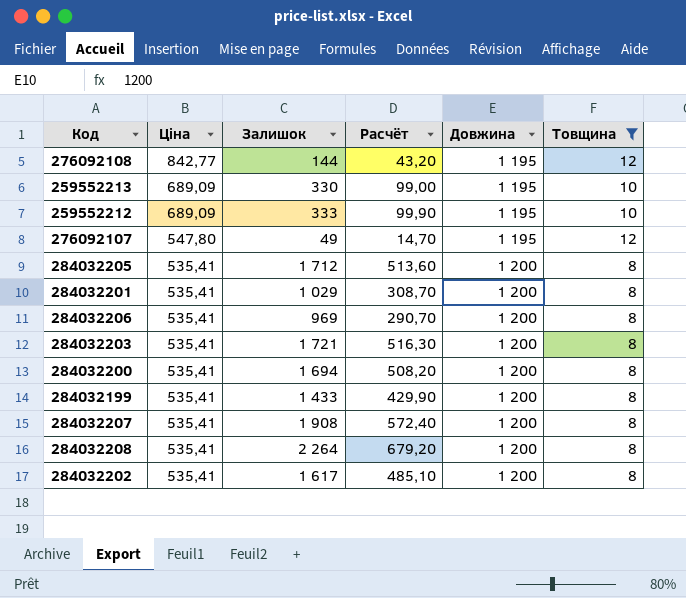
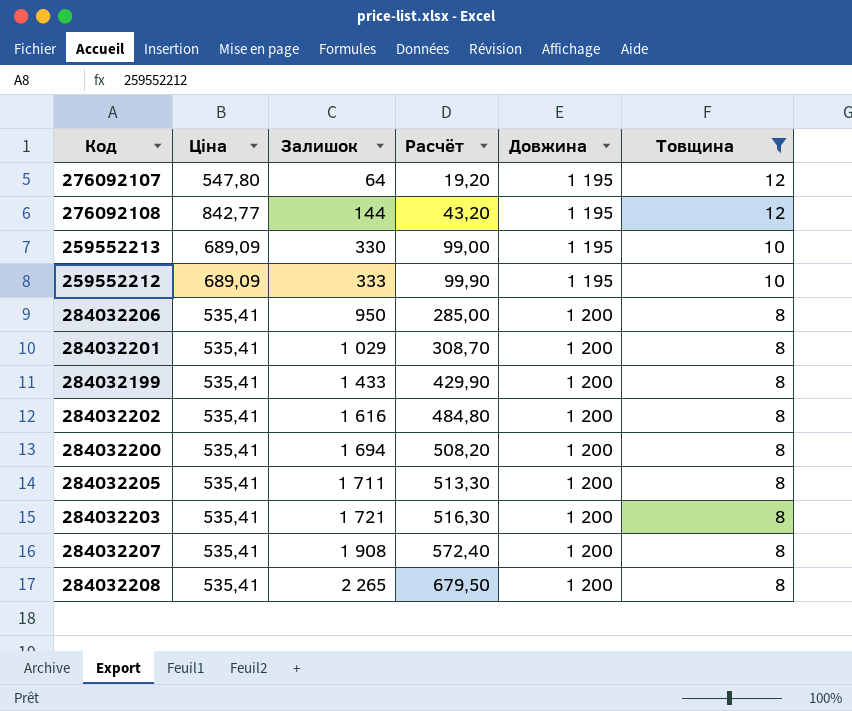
row order: Ціна descending -> Залишок ascending
276092107 | Залишок: 49 -> 64
276092107 | Расчёт: 14,70 -> 19,20
284032206 | Залишок: 969 -> 950
284032206 | Расчёт: 290,70 -> 285,00
284032202 | Залишок: 1 617 -> 1 616
284032202 | Расчёт: 485,10 -> 484,80
284032205 | Залишок: 1 712 -> 1 711
284032205 | Расчёт: 513,60 -> 513,30
284032208 | Залишок: 2 264 -> 2 265
284032208 | Расчёт: 679,20 -> 679,50

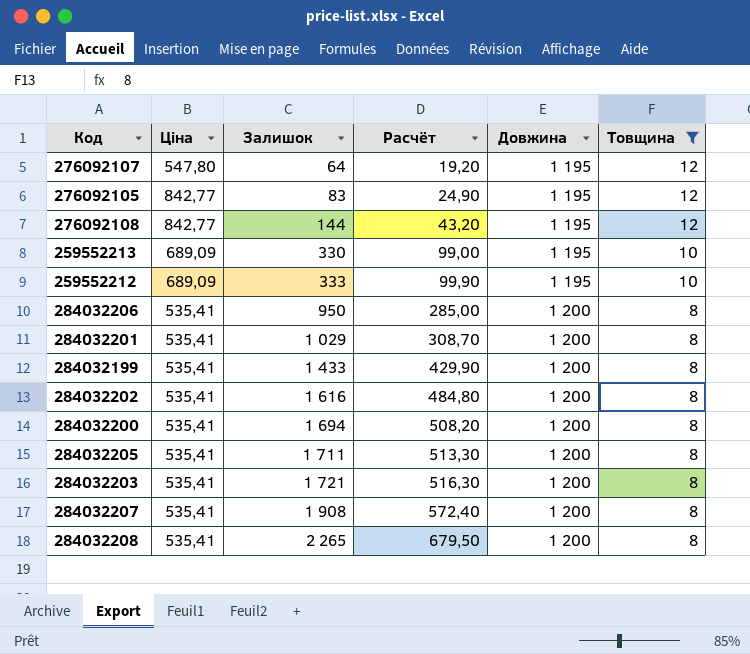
row 276092105: none -> 842,77 | 83 | 24,90 | 1 195 | 12

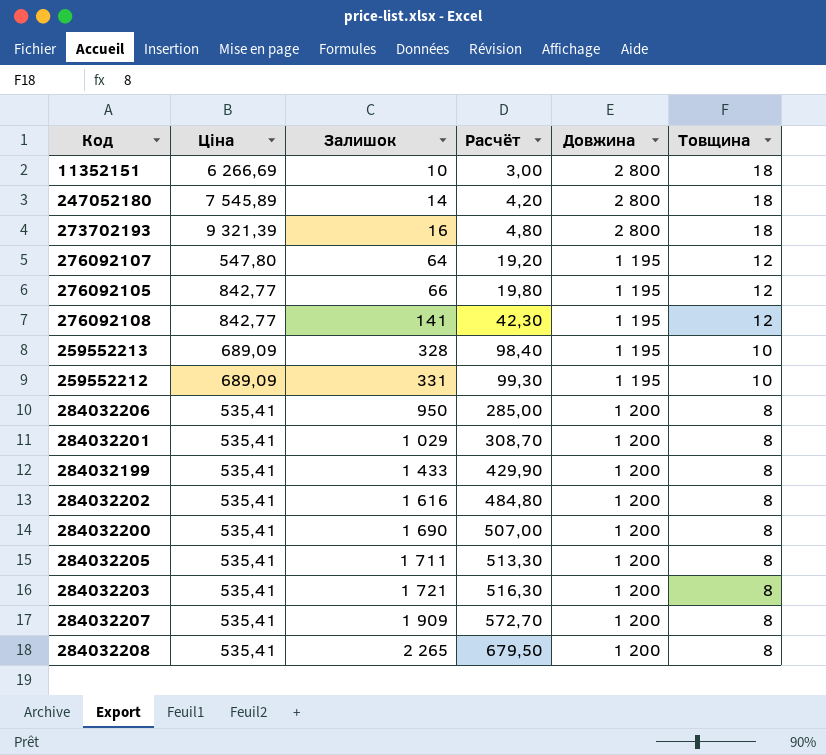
filter: Товщина != 18 -> none
276092105 | Залишок: 83 -> 66
276092105 | Расчёт: 24,90 -> 19,80
276092108 | Залишок: 144 -> 141
276092108 | Расчёт: 43,20 -> 42,30
259552213 | Залишок: 330 -> 328
259552213 | Расчёт: 99,00 -> 98,40
259552212 | Залишок: 333 -> 331
259552212 | Расчёт: 99,90 -> 99,30
284032200 | Залишок: 1 694 -> 1 690
284032200 | Расчёт: 508,20 -> 507,00
284032207 | Залишок: 1 908 -> 1 909
284032207 | Расчёт: 572,40 -> 572,70

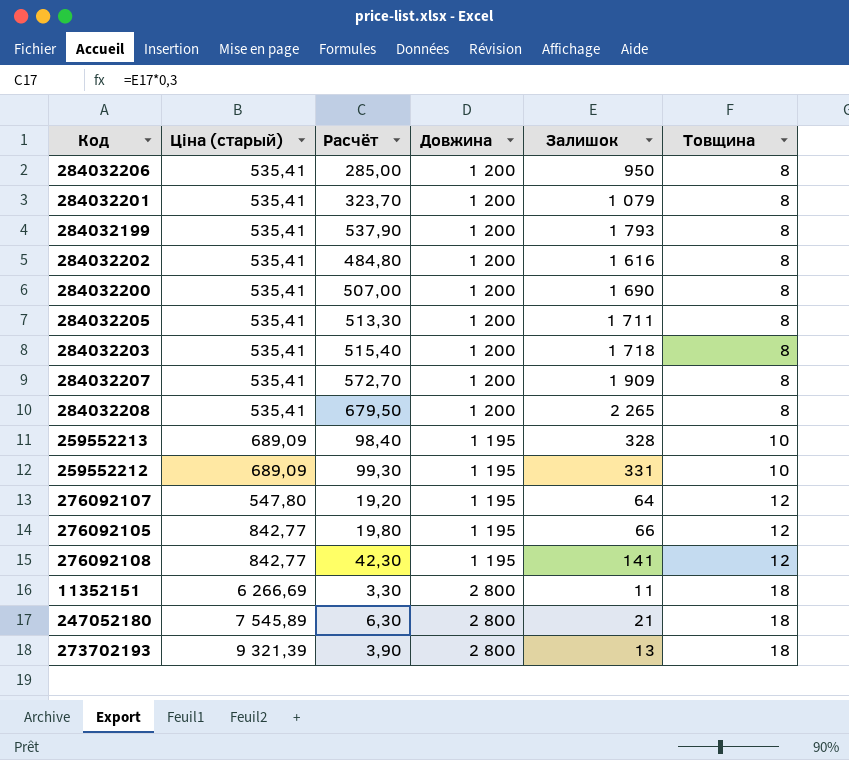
row order: Залишок ascending -> Товщина ascending
column name: Ціна -> Ціна (старый)
column Залишок | position: 3 -> 5
284032201 | Расчёт: 308,70 -> 323,70
284032201 | Залишок: 1 029 -> 1 079
284032199 | Расчёт: 429,90 -> 537,90
284032199 | Залишок: 1 433 -> 1 793
284032203 | Расчёт: 516,30 -> 515,40
284032203 | Залишок: 1 721 -> 1 718
11352151 | Расчёт: 3,00 -> 3,30
11352151 | Залишок: 10 -> 11
247052180 | Расчёт: 4,20 -> 6,30
247052180 | Залишок: 14 -> 21
273702193 | Расчёт: 4,80 -> 3,90
273702193 | Залишок: 16 -> 13

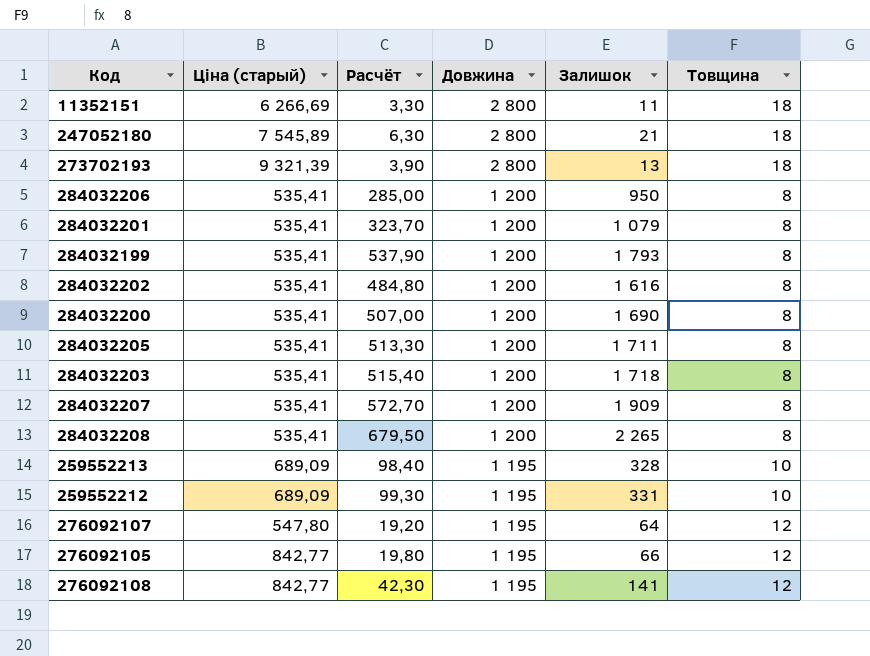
row order: Товщина ascending -> Довжина descending

